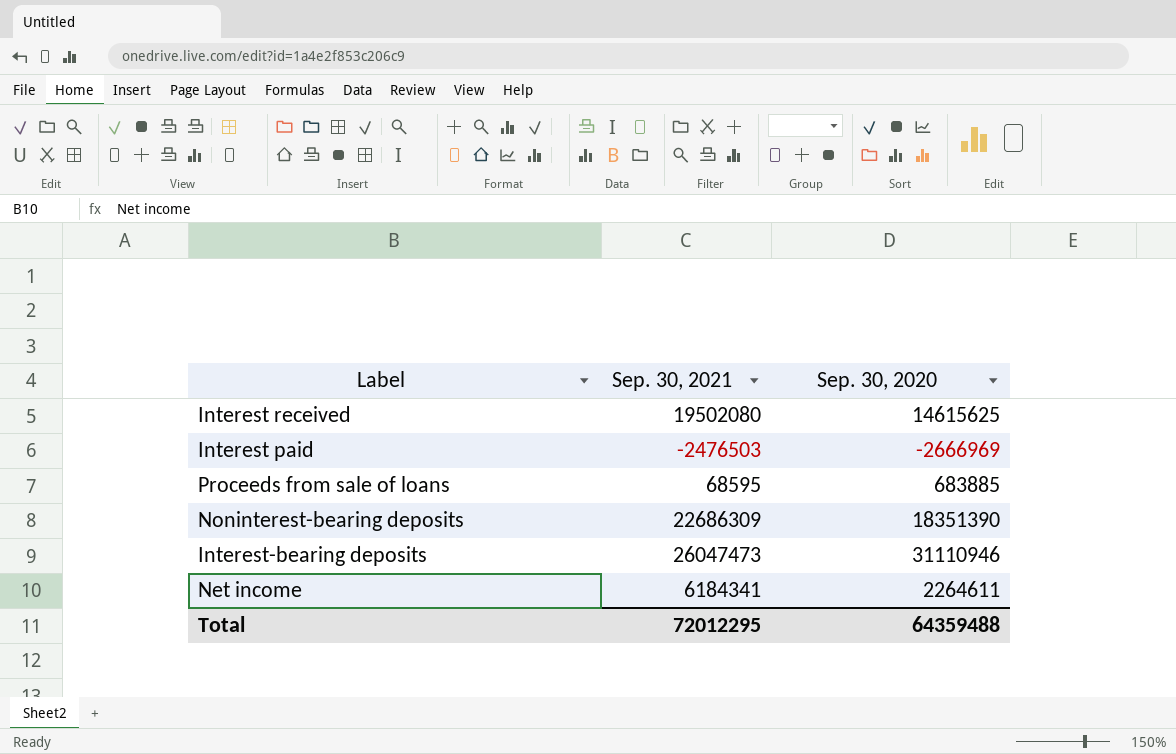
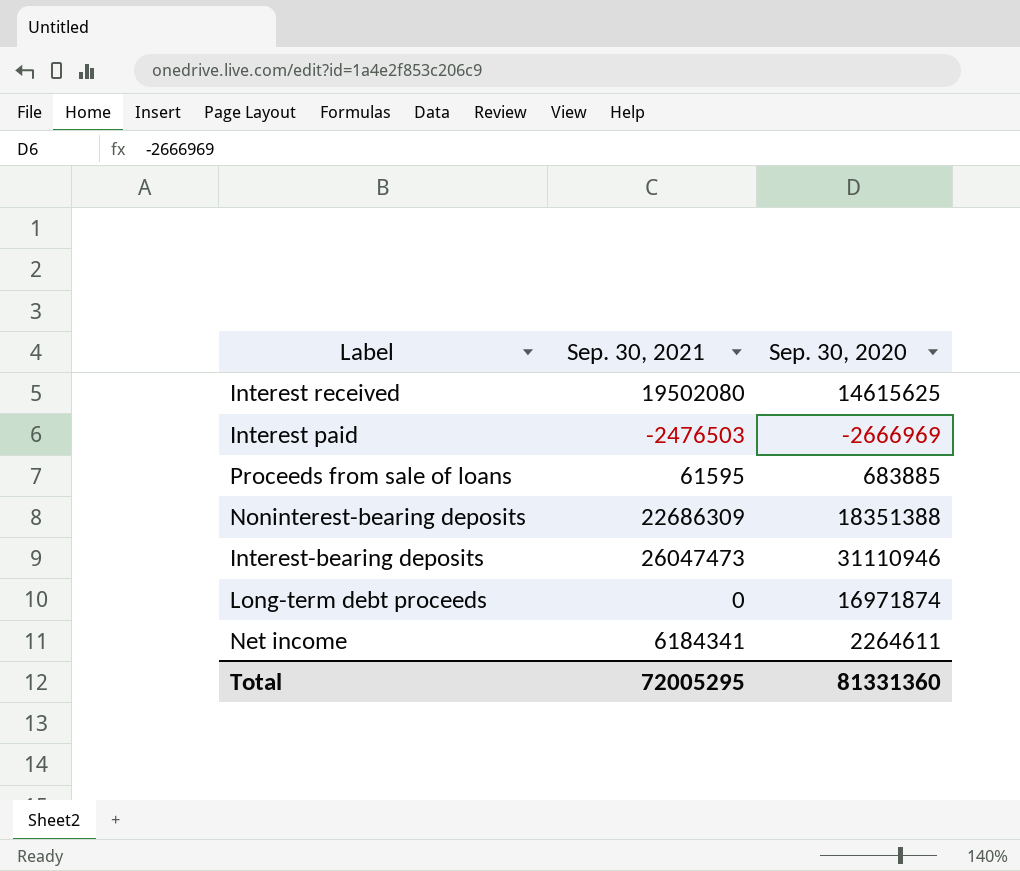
Proceeds from sale of loans | Sep. 30, 2021: 68595 -> 61595
Noninterest-bearing deposits | Sep. 30, 2020: 18351390 -> 18351388
row Long-term debt proceeds: none -> 0 | 16971874
Total | Sep. 30, 2021: 72012295 -> 72005295
Total | Sep. 30, 2020: 64359488 -> 81331360

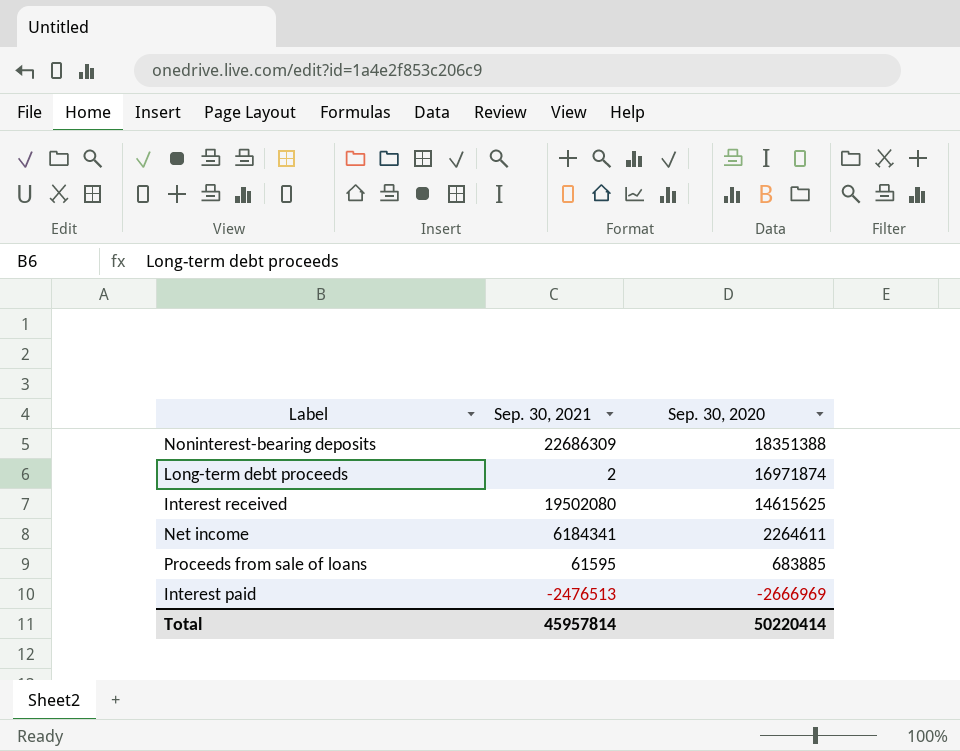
row order: none -> Sep. 30, 2020 descending
row Interest-bearing deposits: 26047473 | 31110946 -> none
Long-term debt proceeds | Sep. 30, 2021: 0 -> 2
Interest paid | Sep. 30, 2021: -2476503 -> -2476513
Total | Sep. 30, 2021: 72005295 -> 45957814
Total | Sep. 30, 2020: 81331360 -> 50220414

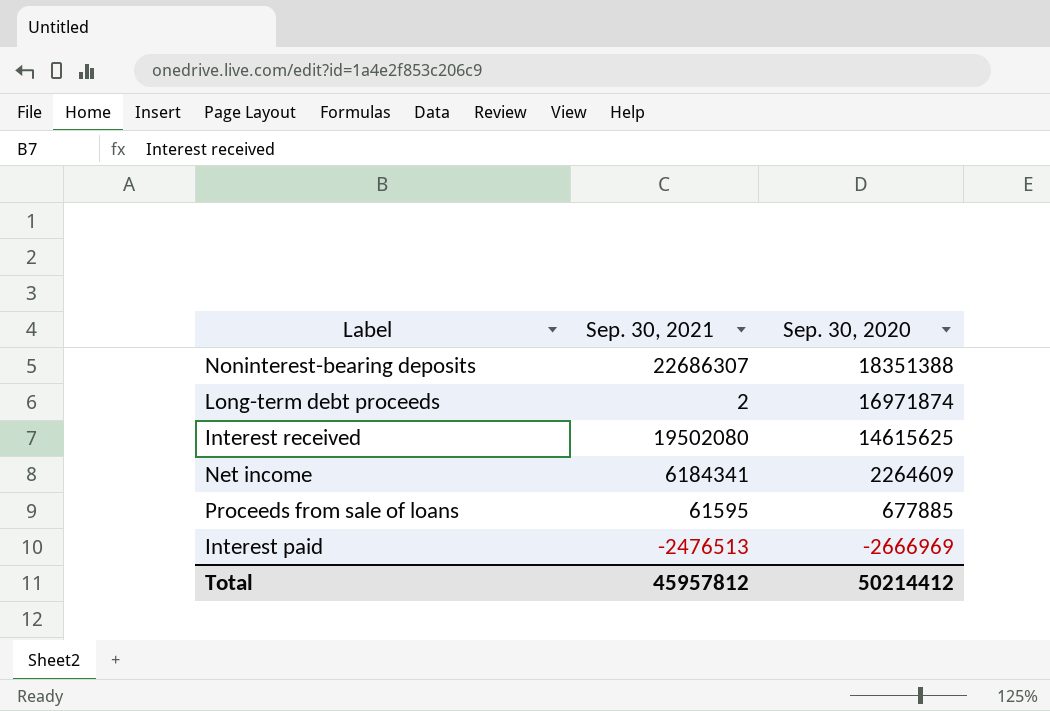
Noninterest-bearing deposits | Sep. 30, 2021: 22686309 -> 22686307
Net income | Sep. 30, 2020: 2264611 -> 2264609
Proceeds from sale of loans | Sep. 30, 2020: 683885 -> 677885
Total | Sep. 30, 2021: 45957814 -> 45957812
Total | Sep. 30, 2020: 50220414 -> 50214412

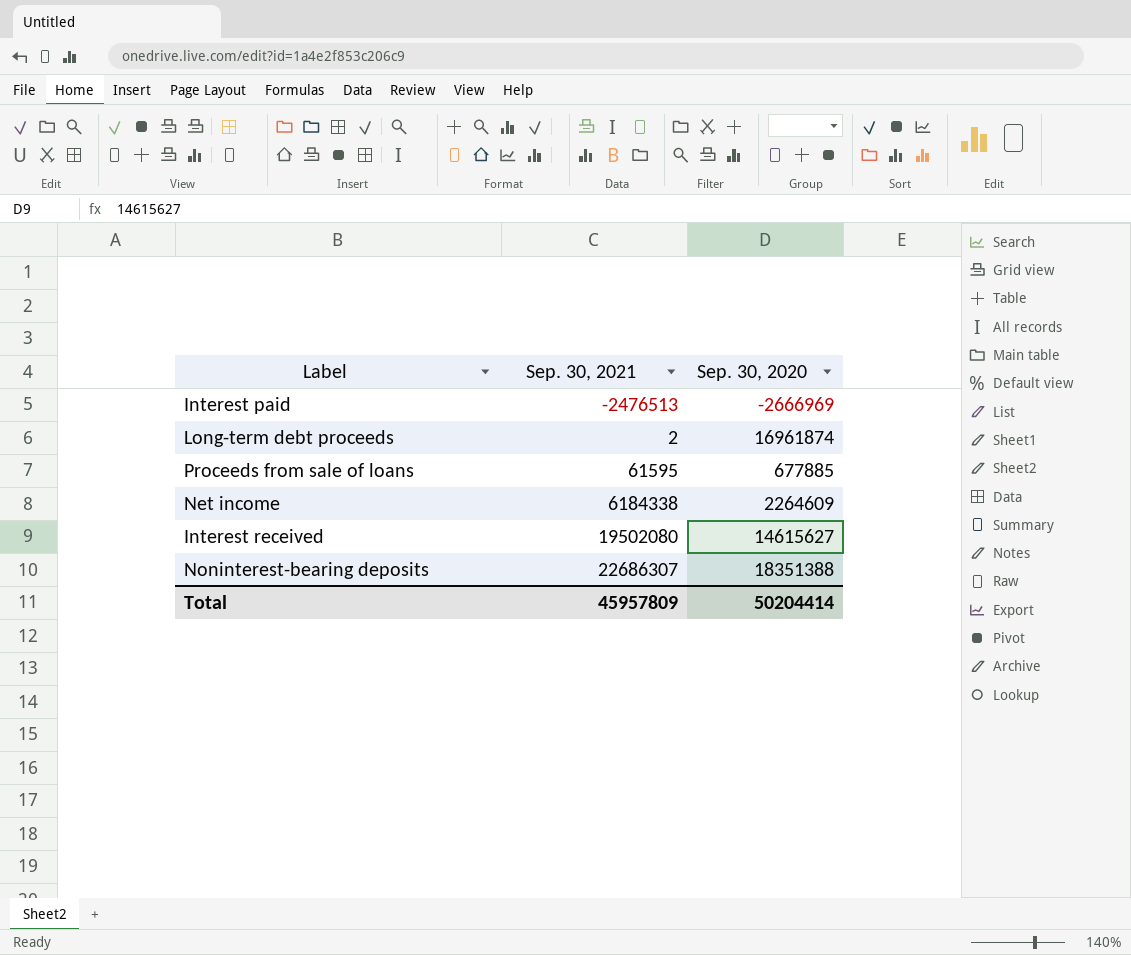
row order: Sep. 30, 2020 descending -> Sep. 30, 2021 ascending
Long-term debt proceeds | Sep. 30, 2020: 16971874 -> 16961874
Net income | Sep. 30, 2021: 6184341 -> 6184338
Interest received | Sep. 30, 2020: 14615625 -> 14615627
Total | Sep. 30, 2021: 45957812 -> 45957809
Total | Sep. 30, 2020: 50214412 -> 50204414

